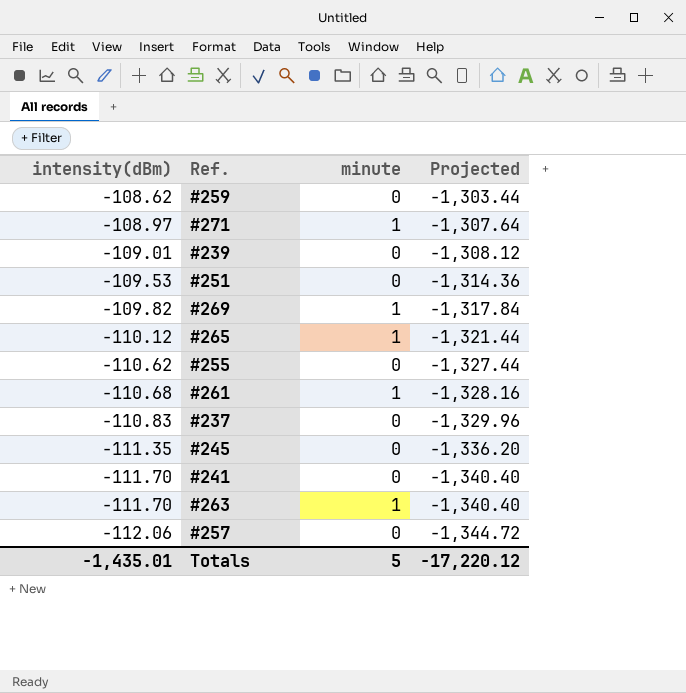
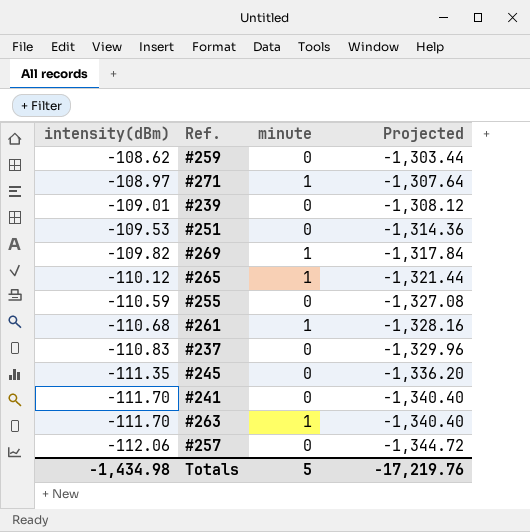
#255 | intensity(dBm): -110.62 -> -110.59
#255 | Projected: -1,327.44 -> -1,327.08
Totals | intensity(dBm): -1,435.01 -> -1,434.98
Totals | Projected: -17,220.12 -> -17,219.76

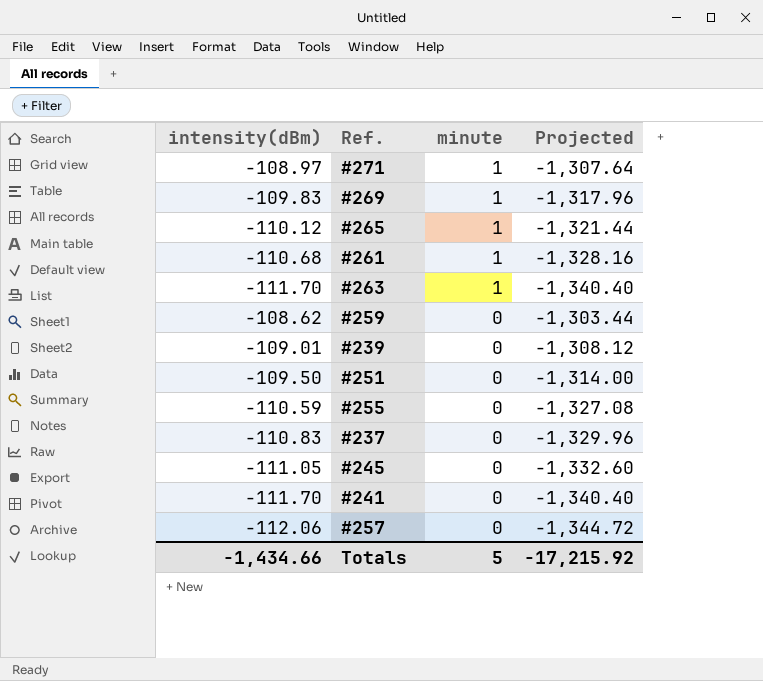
row order: intensity(dBm) descending -> minute descending
#269 | intensity(dBm): -109.82 -> -109.83
#269 | Projected: -1,317.84 -> -1,317.96
#251 | intensity(dBm): -109.53 -> -109.50
#251 | Projected: -1,314.36 -> -1,314.00
#245 | intensity(dBm): -111.35 -> -111.05
#245 | Projected: -1,336.20 -> -1,332.60
Totals | intensity(dBm): -1,434.98 -> -1,434.66
Totals | Projected: -17,219.76 -> -17,215.92

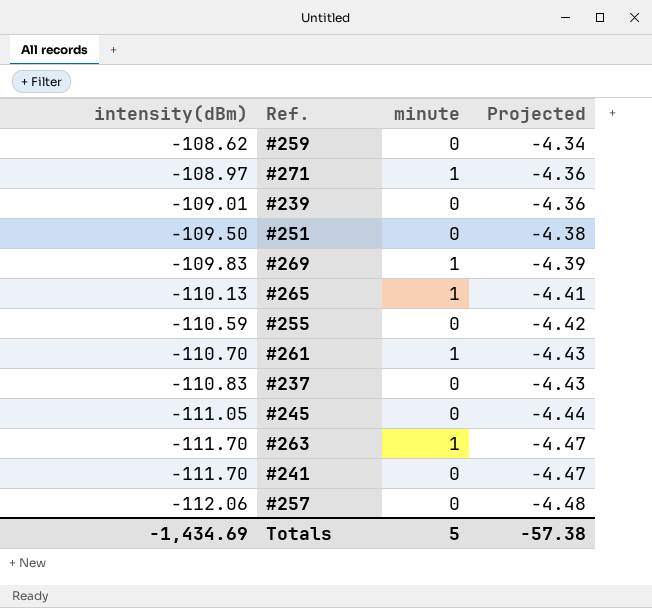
row order: minute descending -> intensity(dBm) descending
column Projected | formula: [intensity(dBm)] * 12 -> [intensity(dBm)] * 0.04
#265 | intensity(dBm): -110.12 -> -110.13
#261 | intensity(dBm): -110.68 -> -110.70
Totals | intensity(dBm): -1,434.66 -> -1,434.69
Totals | Projected: -17,215.92 -> -57.38

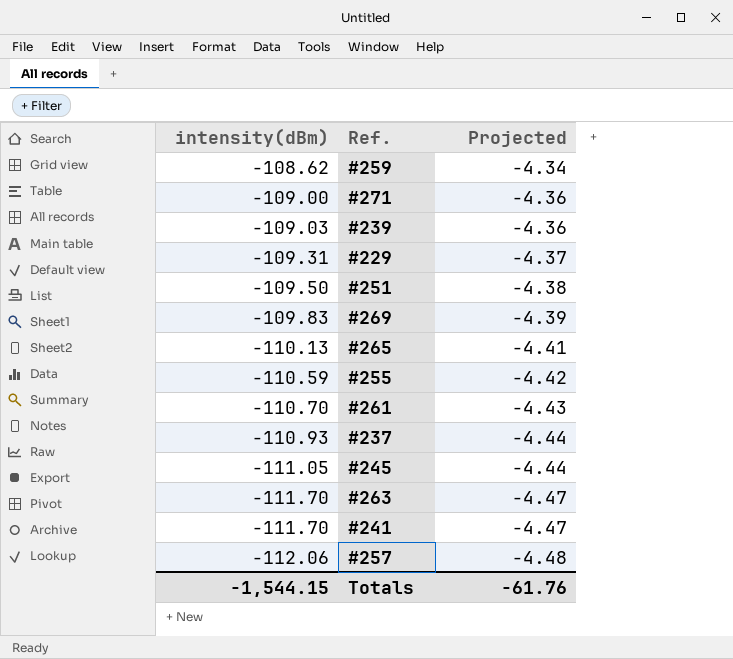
column minute | position: 3 -> none
#271 | intensity(dBm): -108.97 -> -109.00
#239 | intensity(dBm): -109.01 -> -109.03
row #229: none -> -109.31 | -4.37
#237 | intensity(dBm): -110.83 -> -110.93
#237 | Projected: -4.43 -> -4.44
Totals | intensity(dBm): -1,434.69 -> -1,544.15
Totals | Projected: -57.38 -> -61.76

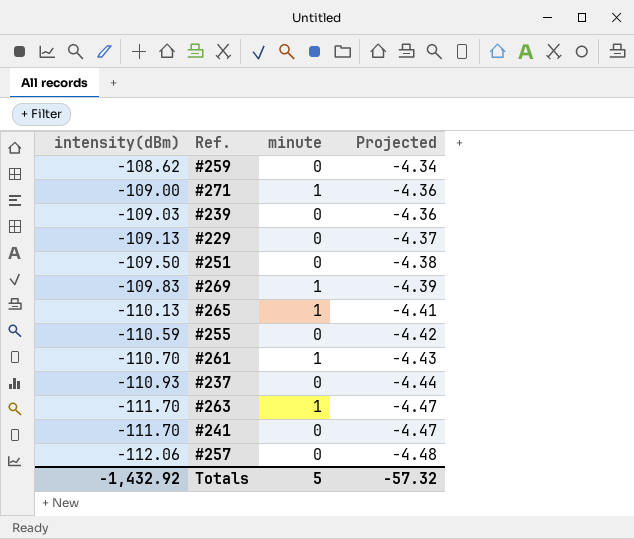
column minute | position: none -> 3
row #245: -111.05 | -4.44 -> none
#229 | intensity(dBm): -109.31 -> -109.13
Totals | intensity(dBm): -1,544.15 -> -1,432.92
Totals | Projected: -61.76 -> -57.32

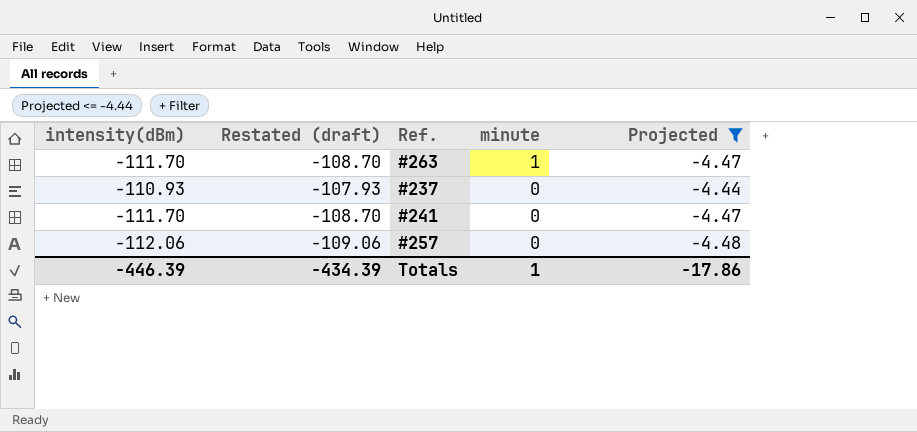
filter: none -> Projected <= -4.44
row order: intensity(dBm) descending -> minute descending
column Restated (draft) | formula: none -> [intensity(dBm)] + 3
Totals | intensity(dBm): -1,432.92 -> -446.39
Totals | minute: 5 -> 1
Totals | Projected: -57.32 -> -17.86

